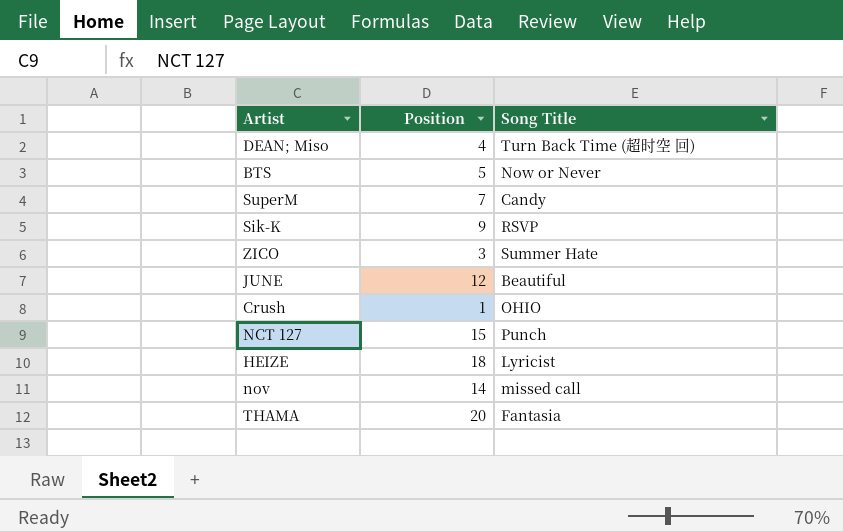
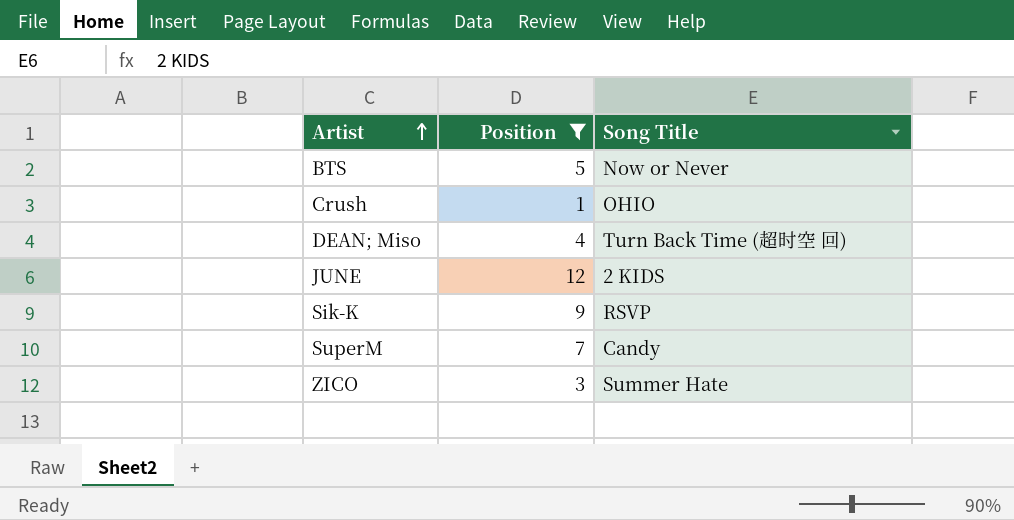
filter: none -> Position <= 12
row order: none -> Artist ascending
JUNE | Song Title: Beautiful -> 2 KIDS

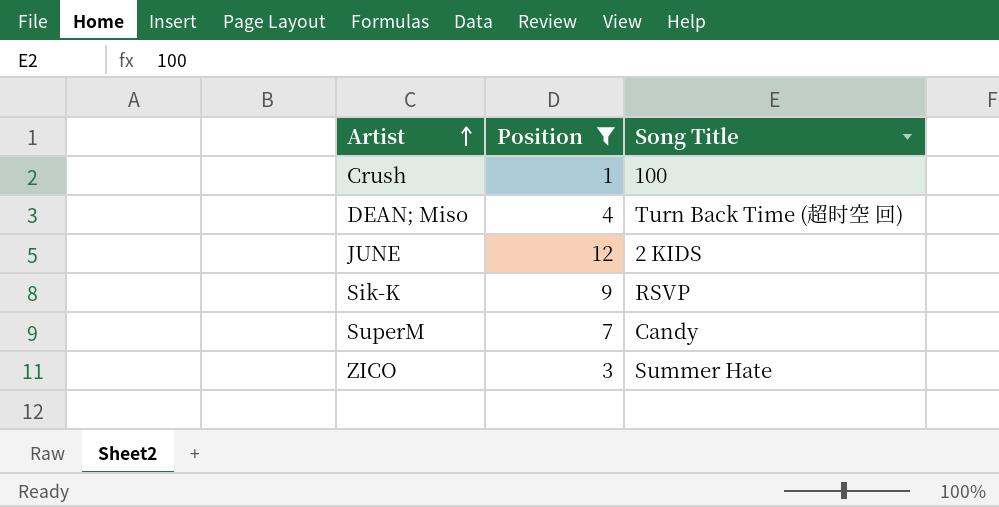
row BTS: 5 | Now or Never -> none
Crush | Song Title: OHIO -> 100

